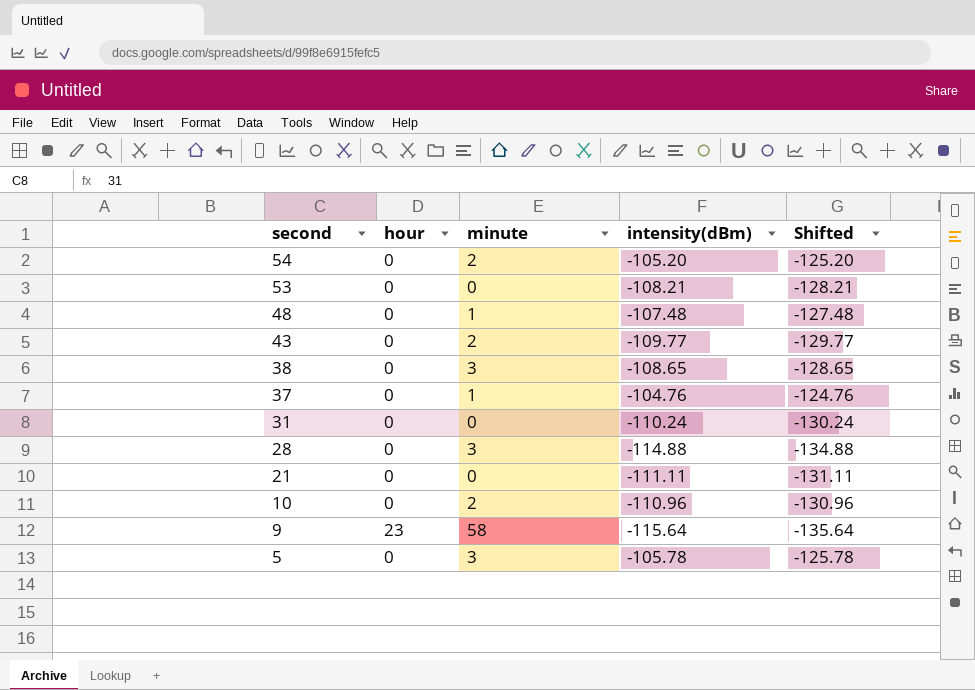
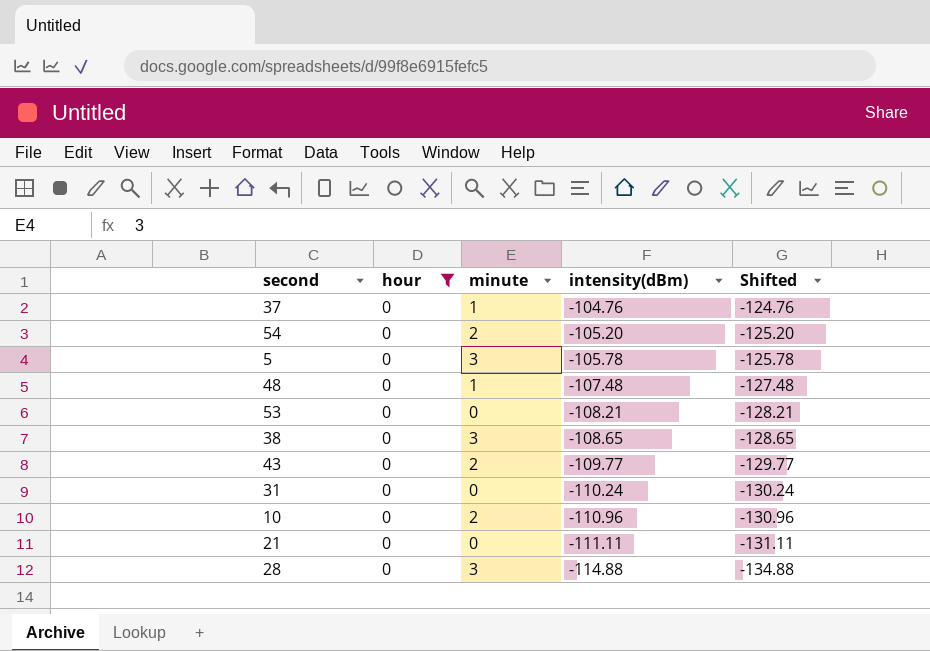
filter: none -> hour = 0
row order: second descending -> intensity(dBm) descending

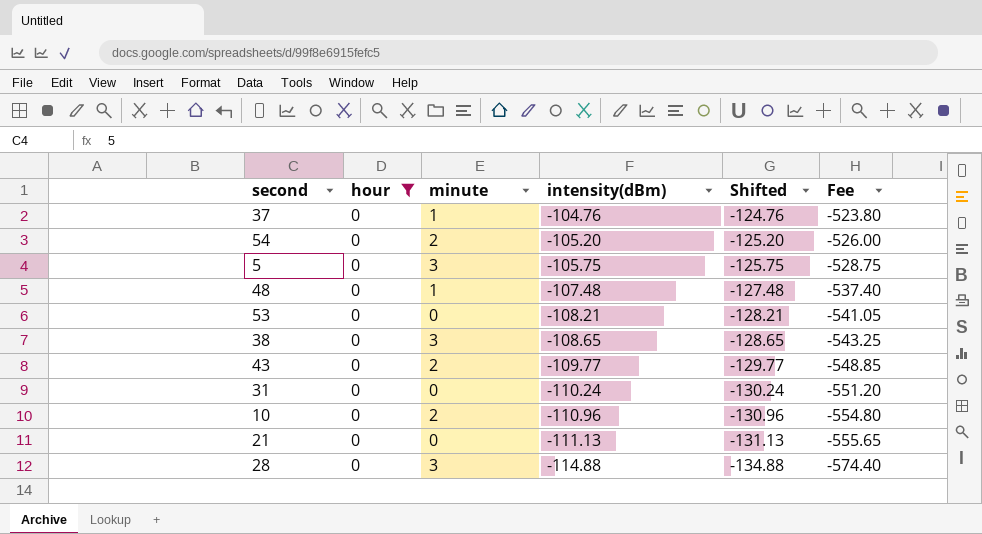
column Fee | formula: none -> [intensity(dBm)] * 5
5 | intensity(dBm): -105.78 -> -105.75
5 | Shifted: -125.78 -> -125.75
21 | intensity(dBm): -111.11 -> -111.13
21 | Shifted: -131.11 -> -131.13

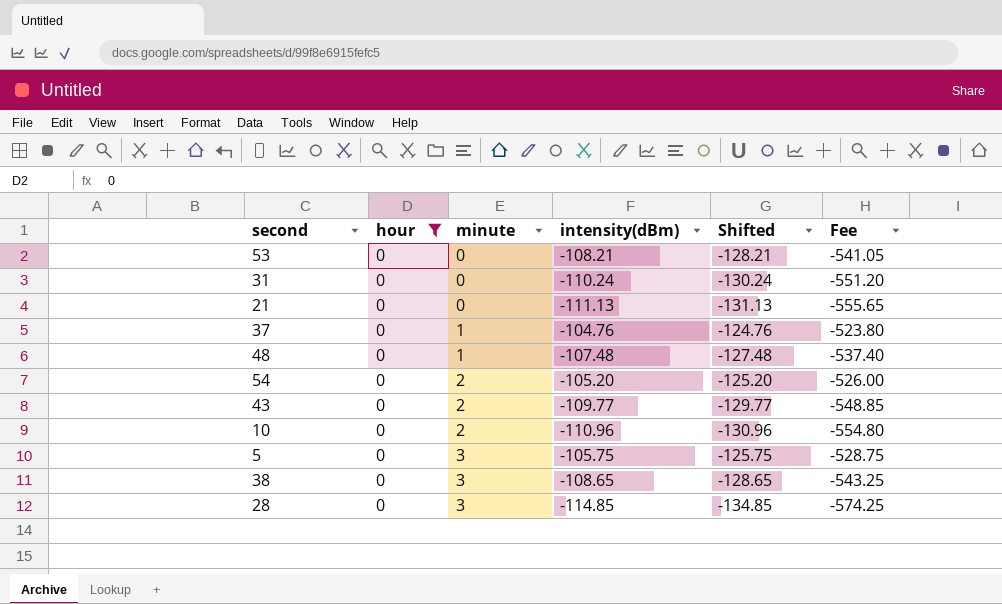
row order: intensity(dBm) descending -> minute ascending
28 | intensity(dBm): -114.88 -> -114.85
28 | Shifted: -134.88 -> -134.85
28 | Fee: -574.40 -> -574.25

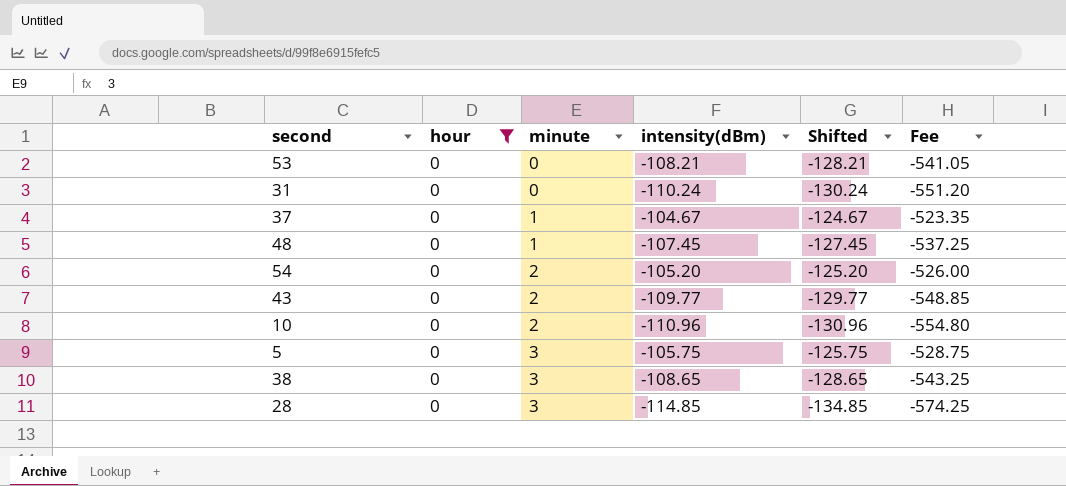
row 21: 0 | 0 | -111.13 | -131.13 | -555.65 -> none
37 | intensity(dBm): -104.76 -> -104.67
37 | Shifted: -124.76 -> -124.67
37 | Fee: -523.80 -> -523.35
48 | intensity(dBm): -107.48 -> -107.45
48 | Shifted: -127.48 -> -127.45
48 | Fee: -537.40 -> -537.25

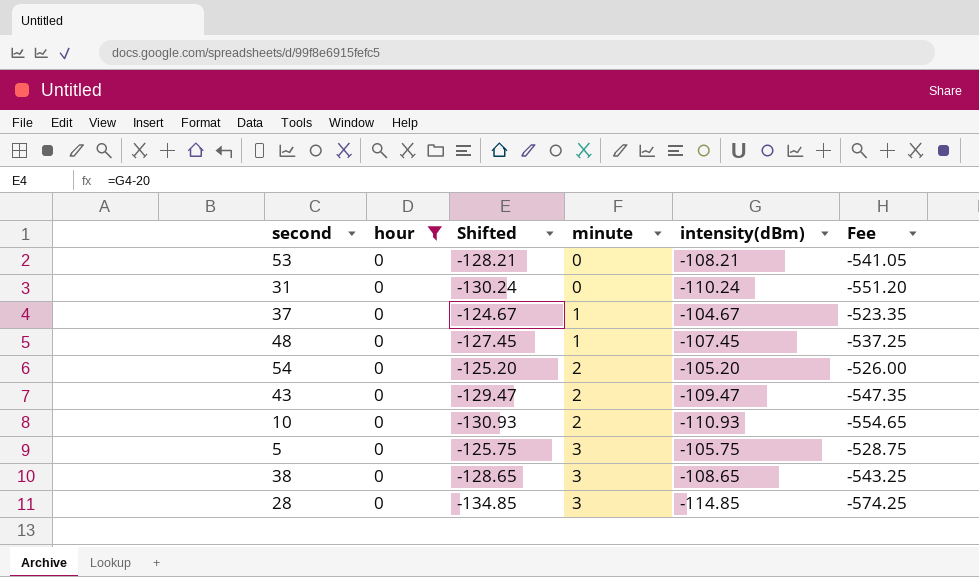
column Shifted | position: 5 -> 3
43 | Shifted: -129.77 -> -129.47
43 | intensity(dBm): -109.77 -> -109.47
43 | Fee: -548.85 -> -547.35
10 | Shifted: -130.96 -> -130.93
10 | intensity(dBm): -110.96 -> -110.93
10 | Fee: -554.80 -> -554.65

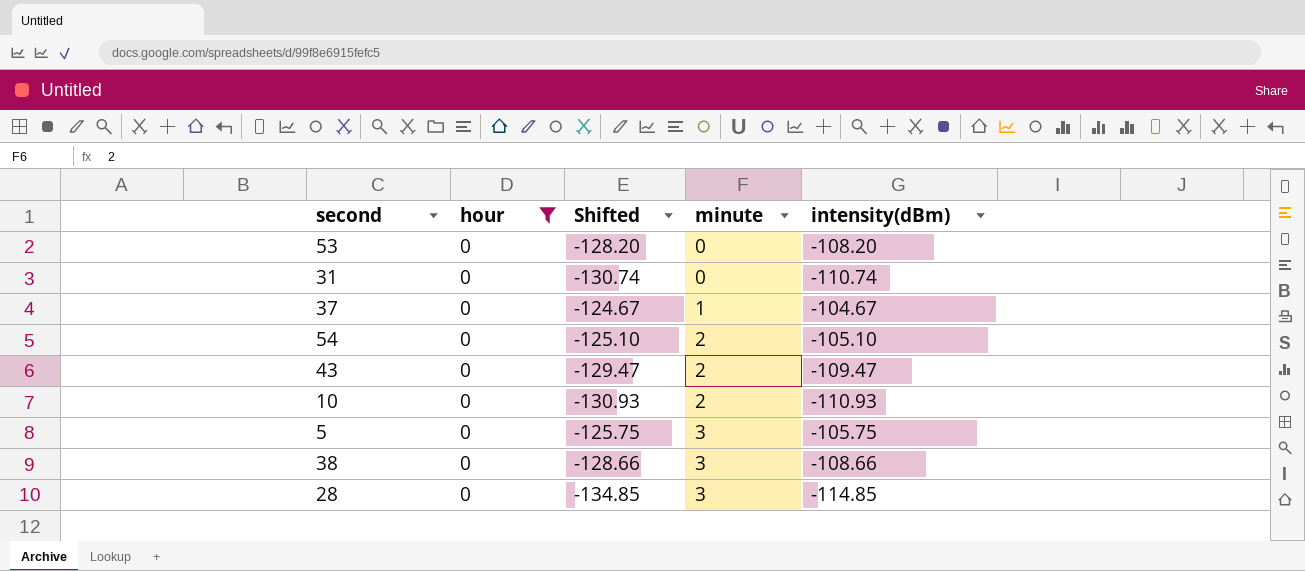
column Fee | formula: [intensity(dBm)] * 5 -> none
row 48: 0 | -127.45 | 1 | -107.45 | -537.25 -> none
53 | Shifted: -128.21 -> -128.20
53 | intensity(dBm): -108.21 -> -108.20
31 | Shifted: -130.24 -> -130.74
31 | intensity(dBm): -110.24 -> -110.74
54 | Shifted: -125.20 -> -125.10
54 | intensity(dBm): -105.20 -> -105.10
38 | Shifted: -128.65 -> -128.66
38 | intensity(dBm): -108.65 -> -108.66

